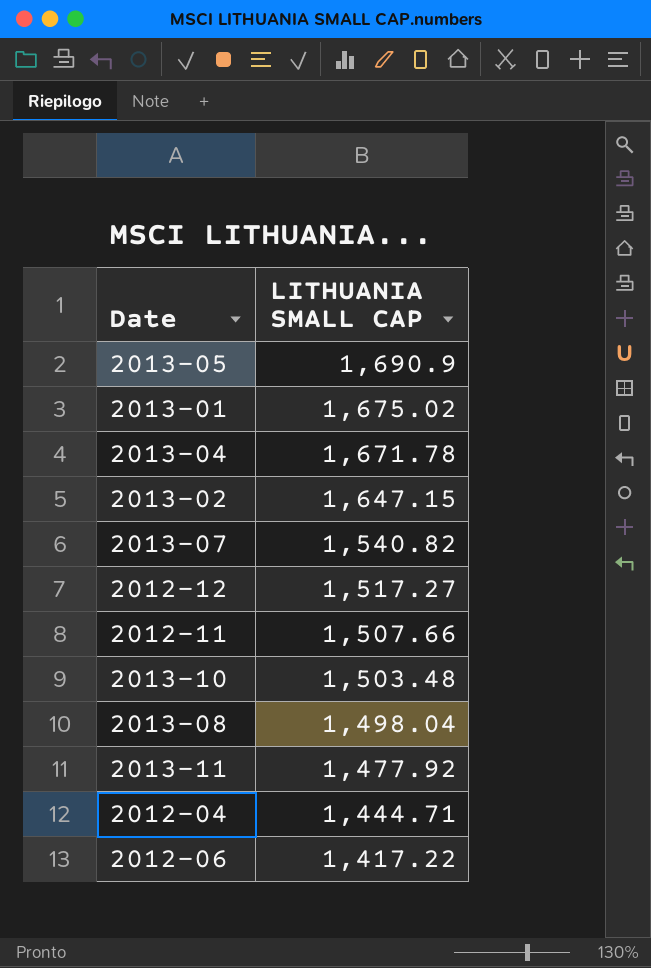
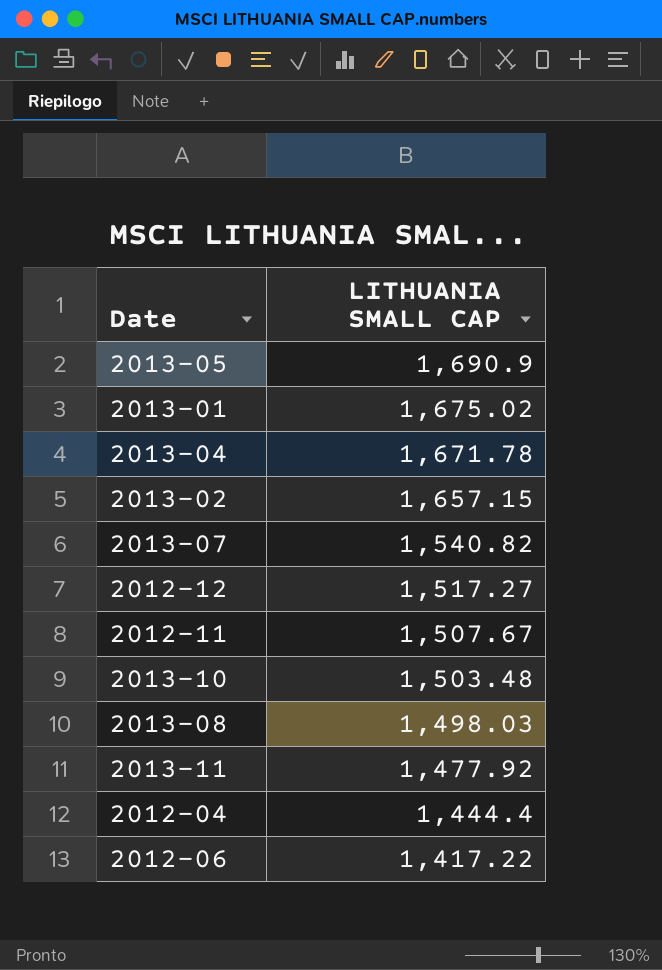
2013-02 | LITHUANIA SMALL CAP: 1,647.15 -> 1,657.15
2012-11 | LITHUANIA SMALL CAP: 1,507.66 -> 1,507.67
2013-08 | LITHUANIA SMALL CAP: 1,498.04 -> 1,498.03
2012-04 | LITHUANIA SMALL CAP: 1,444.71 -> 1,444.4

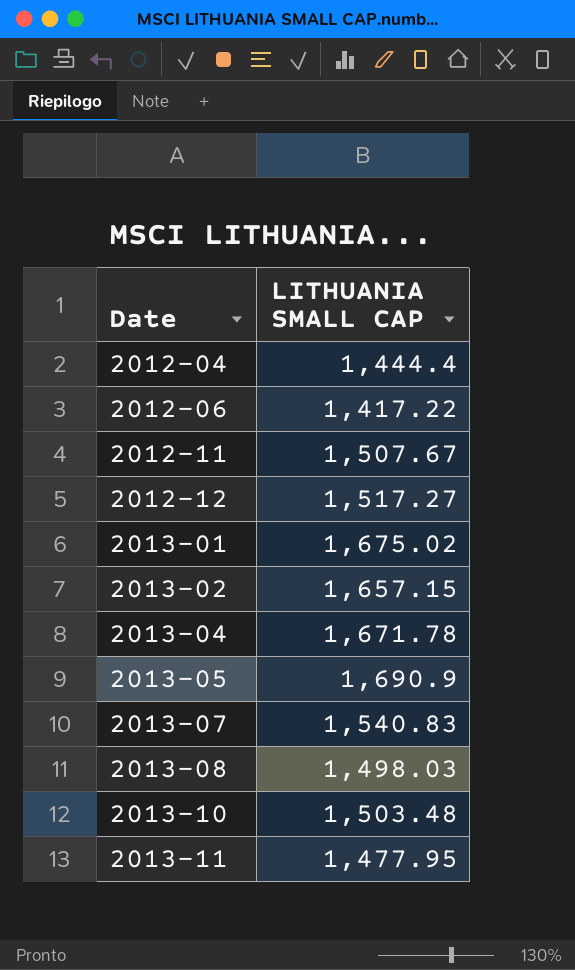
row order: LITHUANIA SMALL CAP descending -> Date ascending
2013-07 | LITHUANIA SMALL CAP: 1,540.82 -> 1,540.83
2013-11 | LITHUANIA SMALL CAP: 1,477.92 -> 1,477.95

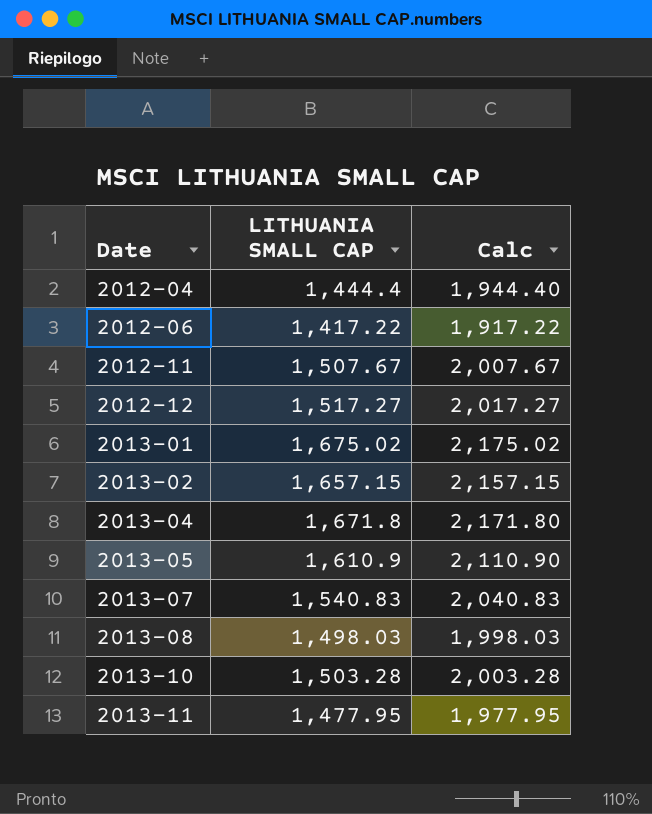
column Calc | formula: none -> [LITHUANIA SMALL CAP] + 500
2013-04 | LITHUANIA SMALL CAP: 1,671.78 -> 1,671.8
2013-05 | LITHUANIA SMALL CAP: 1,690.9 -> 1,610.9
2013-10 | LITHUANIA SMALL CAP: 1,503.48 -> 1,503.28

